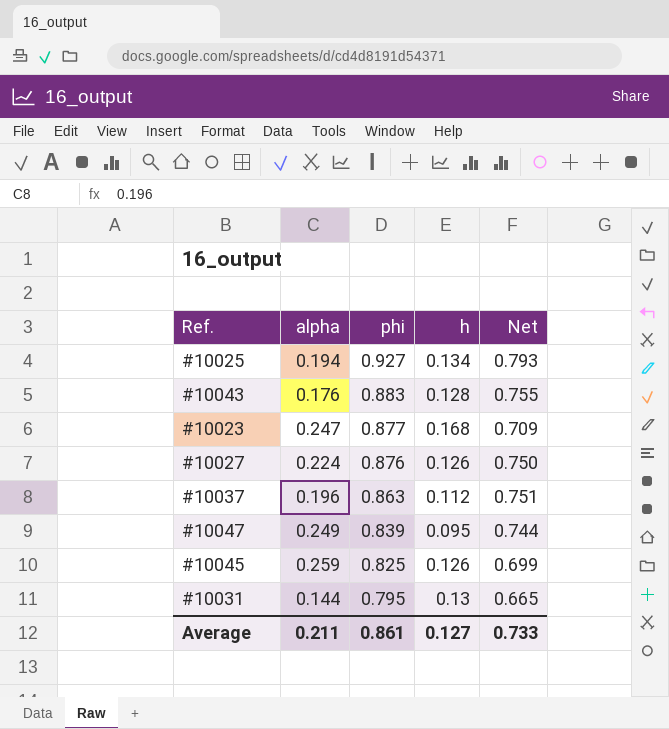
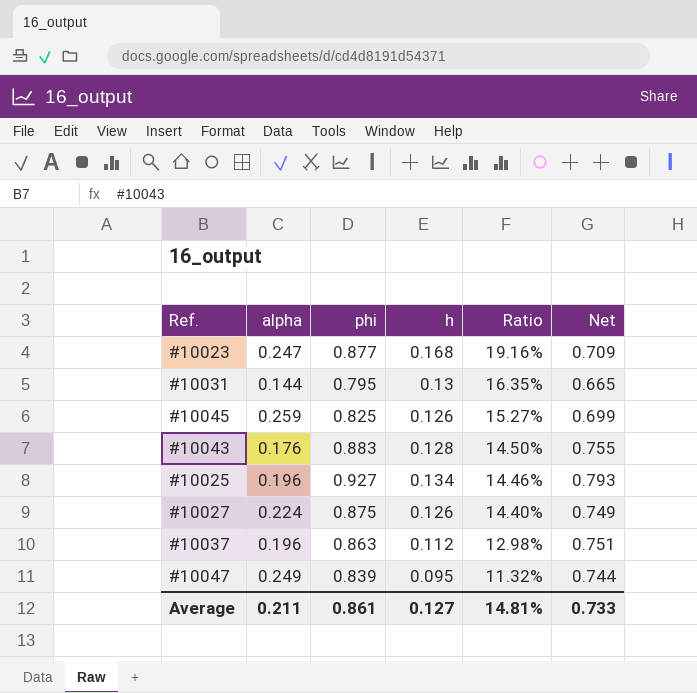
row order: phi descending -> Ratio descending
column Ratio | formula: none -> [h] / [phi]
#10025 | alpha: 0.194 -> 0.196
#10027 | phi: 0.876 -> 0.875
#10027 | Net: 0.750 -> 0.749

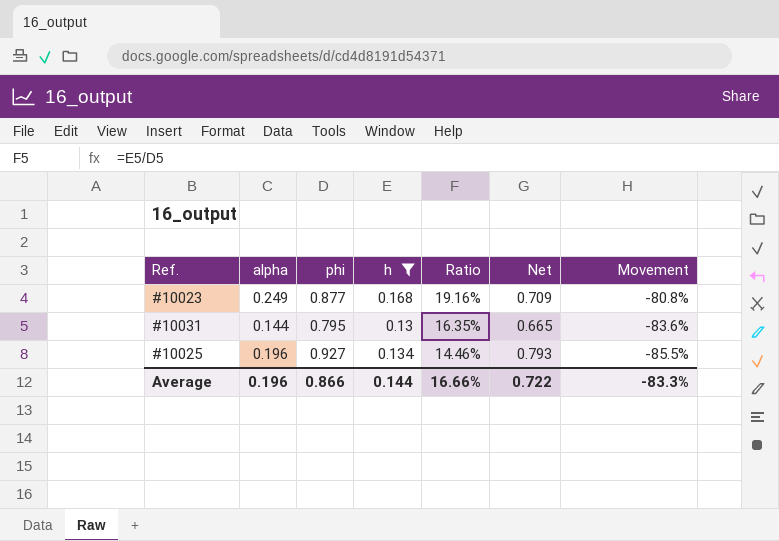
filter: none -> h >= 0.13
column Movement | formula: none -> ([h] - [phi]) / [phi]
#10023 | alpha: 0.247 -> 0.249
Average | alpha: 0.211 -> 0.196
Average | phi: 0.861 -> 0.866
Average | h: 0.127 -> 0.144
Average | Ratio: 14.81% -> 16.66%
Average | Net: 0.733 -> 0.722

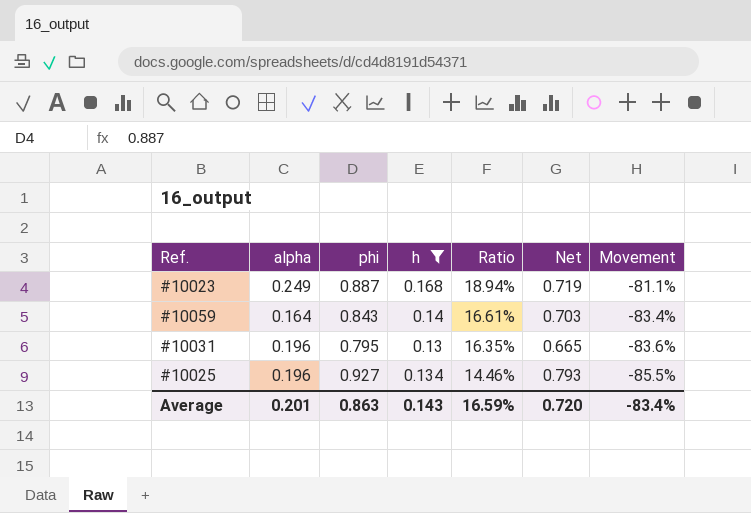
#10023 | phi: 0.877 -> 0.887
#10023 | Ratio: 19.16% -> 18.94%
#10023 | Net: 0.709 -> 0.719
#10023 | Movement: -80.8% -> -81.1%
row #10059: none -> 0.164 | 0.843 | 0.14 | 16.61% | 0.703 | -83.4%
#10031 | alpha: 0.144 -> 0.196
Average | alpha: 0.196 -> 0.201
Average | phi: 0.866 -> 0.863
Average | h: 0.144 -> 0.143
Average | Ratio: 16.66% -> 16.59%
Average | Net: 0.722 -> 0.720
Average | Movement: -83.3% -> -83.4%

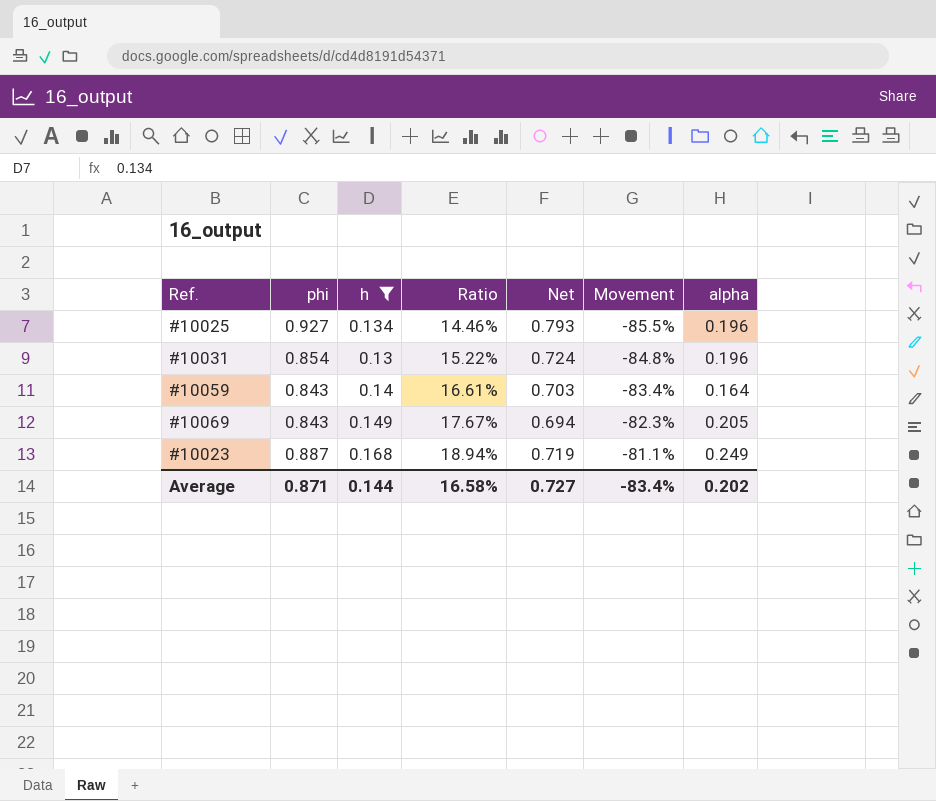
row order: Ratio descending -> Ratio ascending
column alpha | position: 2 -> 7
#10031 | phi: 0.795 -> 0.854
#10031 | Ratio: 16.35% -> 15.22%
#10031 | Net: 0.665 -> 0.724
#10031 | Movement: -83.6% -> -84.8%
row #10069: none -> 0.843 | 0.149 | 17.67% | 0.694 | -82.3% | 0.205
Average | phi: 0.863 -> 0.871
Average | h: 0.143 -> 0.144
Average | Ratio: 16.59% -> 16.58%
Average | Net: 0.720 -> 0.727
Average | alpha: 0.201 -> 0.202

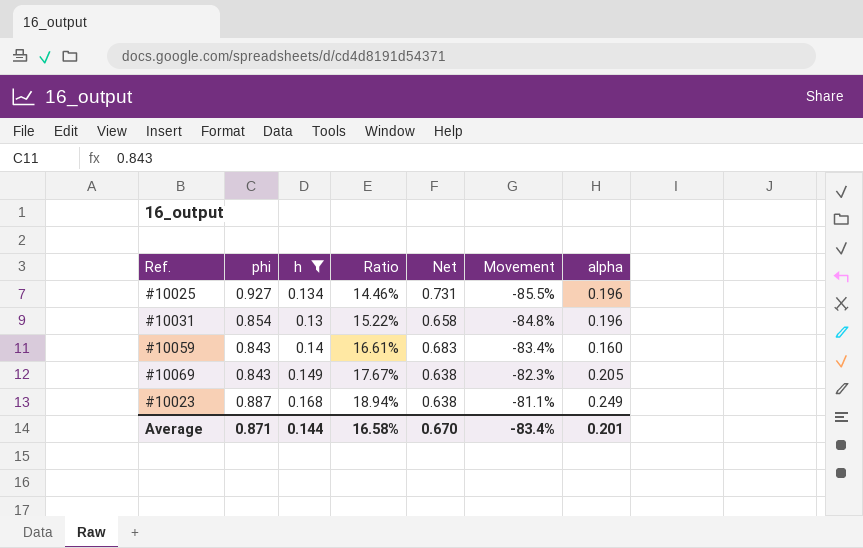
column Net | formula: [phi] - [h] -> [phi] - [alpha]
#10059 | alpha: 0.164 -> 0.160
Average | Net: 0.727 -> 0.670
Average | alpha: 0.202 -> 0.201

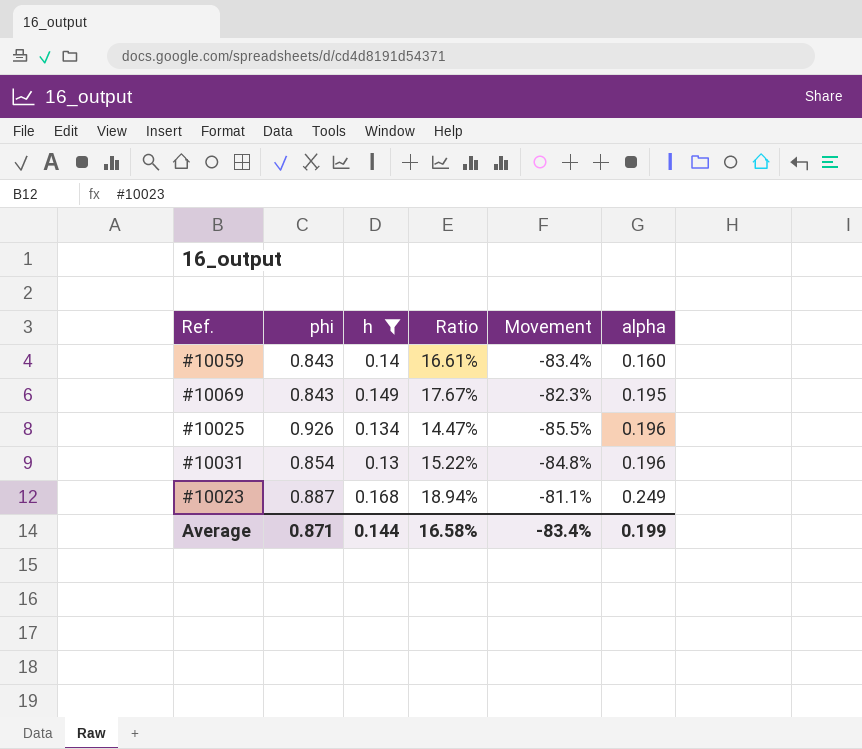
row order: Ratio ascending -> alpha ascending
column Net | formula: [phi] - [alpha] -> none
#10069 | alpha: 0.205 -> 0.195
#10025 | phi: 0.927 -> 0.926
#10025 | Ratio: 14.46% -> 14.47%
Average | alpha: 0.201 -> 0.199

